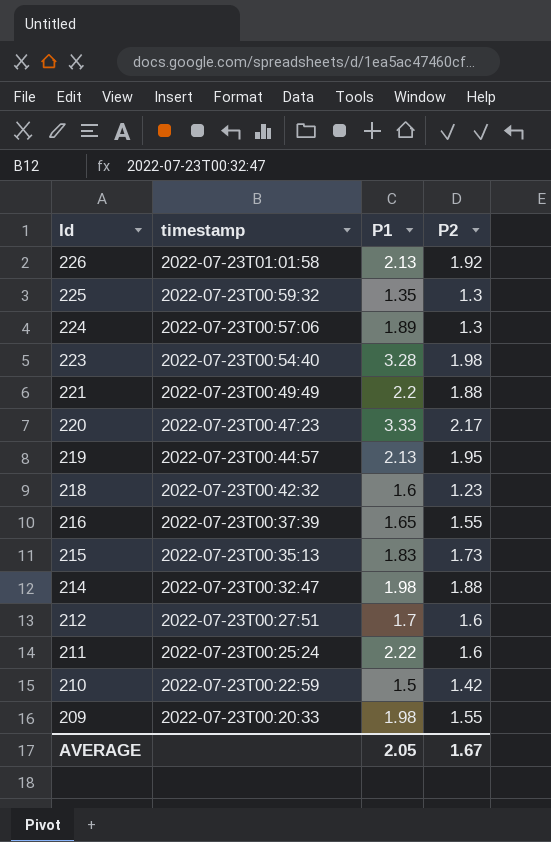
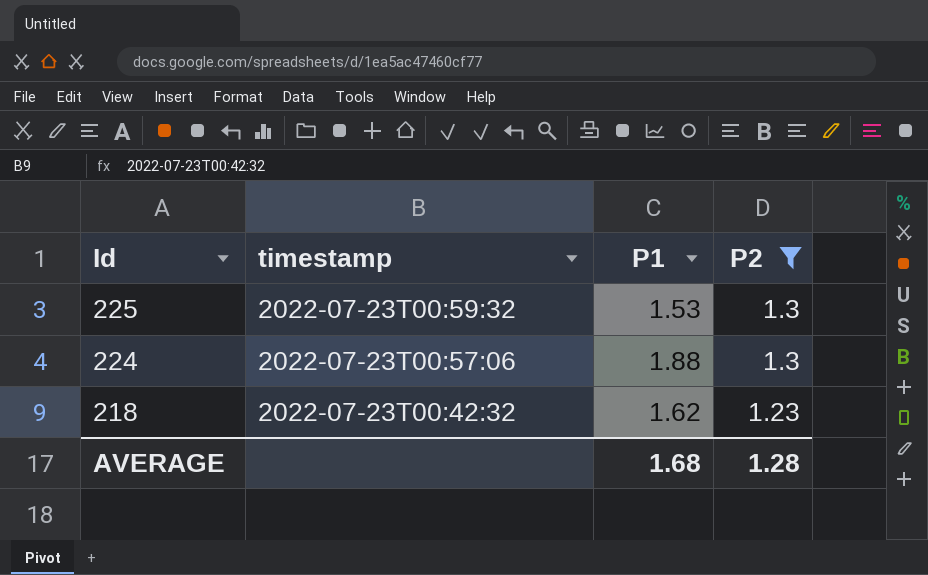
filter: none -> P2 <= 1.3
225 | P1: 1.35 -> 1.53
224 | P1: 1.89 -> 1.88
218 | P1: 1.6 -> 1.62
AVERAGE | P1: 2.05 -> 1.68
AVERAGE | P2: 1.67 -> 1.28

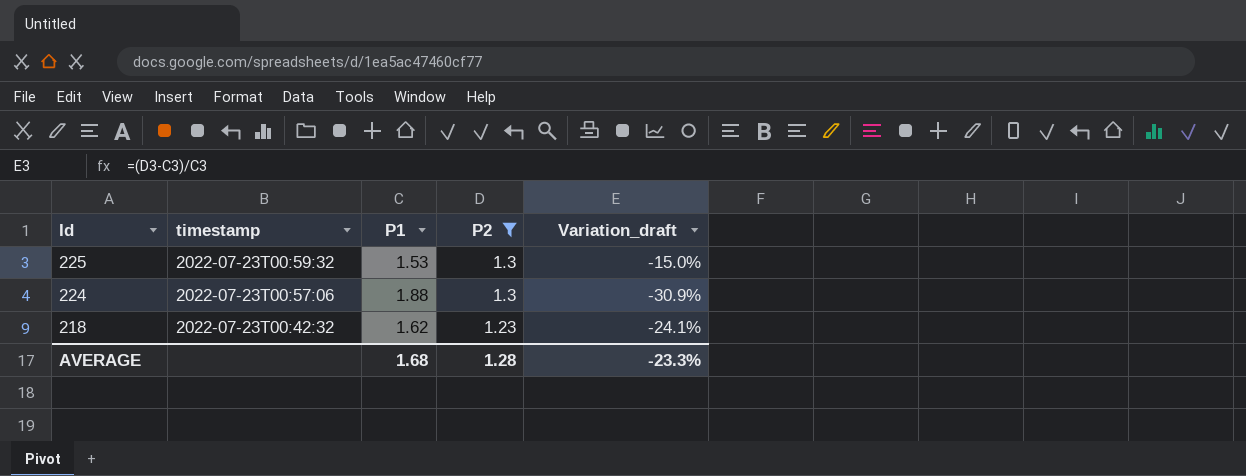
column Variation_draft | formula: none -> ([P2] - [P1]) / [P1]

